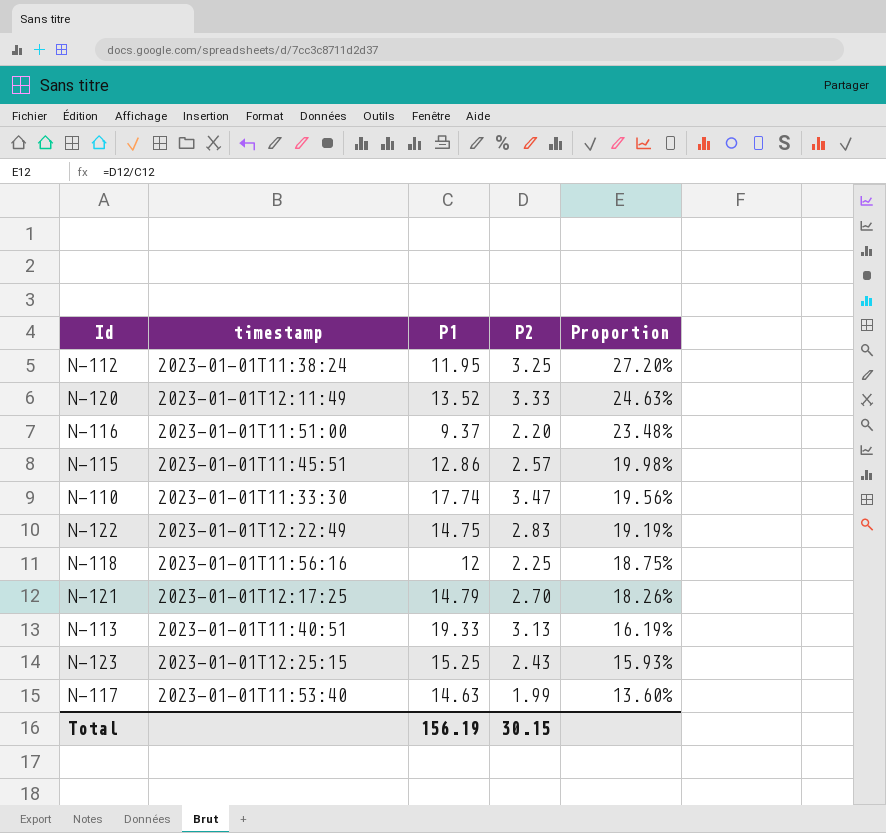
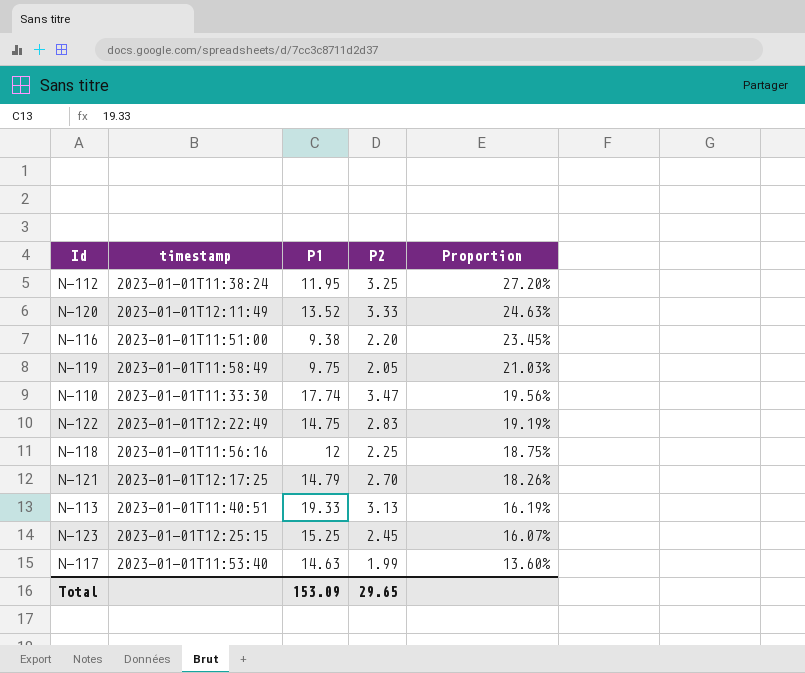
row N-115: 2023-01-01T11:45:51 | 12.86 | 2.57 | 19.98% -> none
N-116 | P1: 9.37 -> 9.38
N-116 | Proportion: 23.48% -> 23.45%
row N-119: none -> 2023-01-01T11:58:49 | 9.75 | 2.05 | 21.03%
N-123 | P2: 2.43 -> 2.45
N-123 | Proportion: 15.93% -> 16.07%
Total | P1: 156.19 -> 153.09
Total | P2: 30.15 -> 29.65

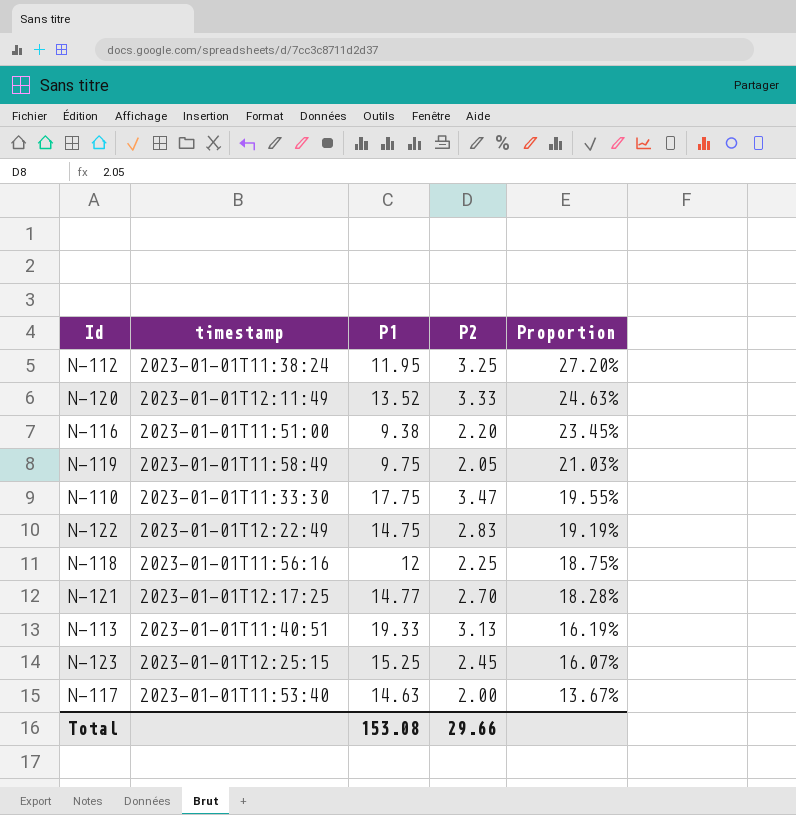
N-110 | P1: 17.74 -> 17.75
N-110 | Proportion: 19.56% -> 19.55%
N-121 | P1: 14.79 -> 14.77
N-121 | Proportion: 18.26% -> 18.28%
N-117 | P2: 1.99 -> 2.00
N-117 | Proportion: 13.60% -> 13.67%
Total | P1: 153.09 -> 153.08
Total | P2: 29.65 -> 29.66

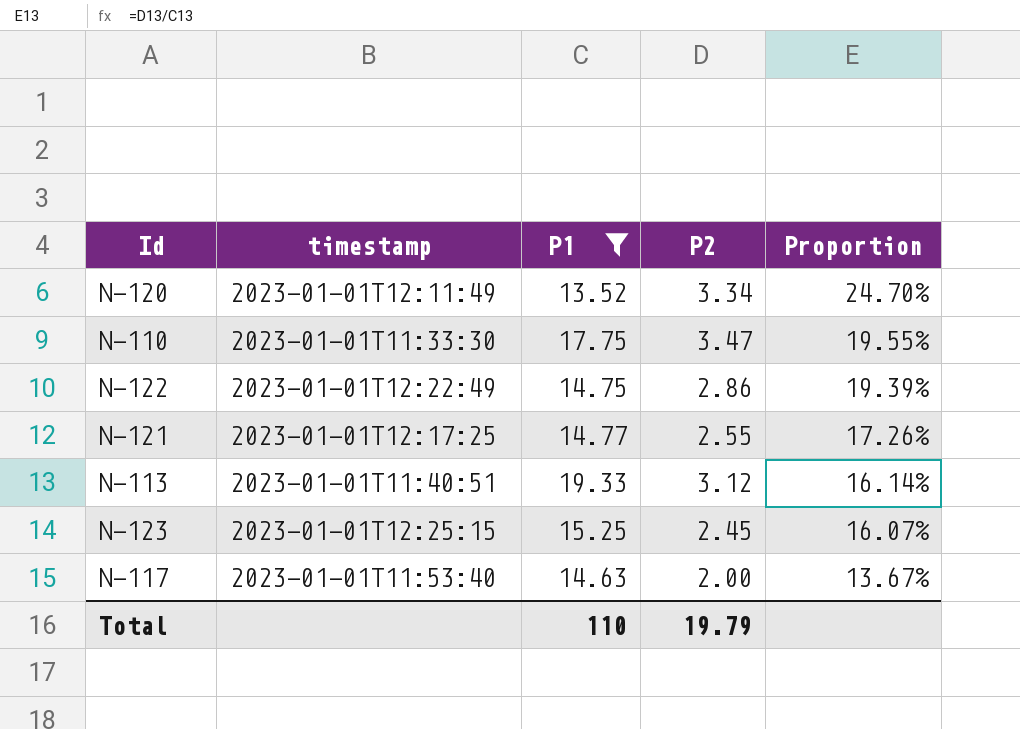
filter: none -> P1 >= 13.52
N-120 | P2: 3.33 -> 3.34
N-120 | Proportion: 24.63% -> 24.70%
N-122 | P2: 2.83 -> 2.86
N-122 | Proportion: 19.19% -> 19.39%
N-121 | P2: 2.70 -> 2.55
N-121 | Proportion: 18.28% -> 17.26%
N-113 | P2: 3.13 -> 3.12
N-113 | Proportion: 16.19% -> 16.14%
Total | P1: 153.08 -> 110
Total | P2: 29.66 -> 19.79

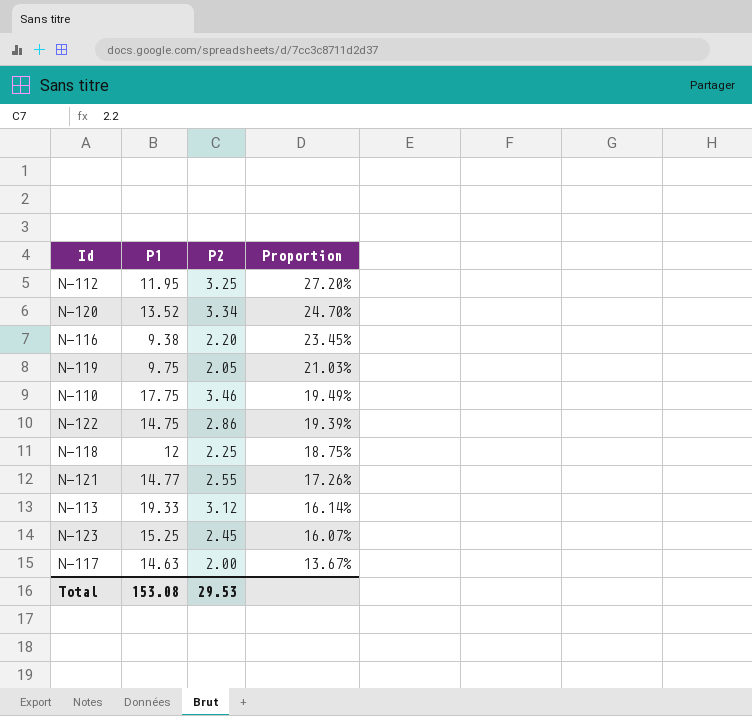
filter: P1 >= 13.52 -> none
column timestamp | position: 2 -> none
N-110 | P2: 3.47 -> 3.46
N-110 | Proportion: 19.55% -> 19.49%
Total | P1: 110 -> 153.08
Total | P2: 19.79 -> 29.53

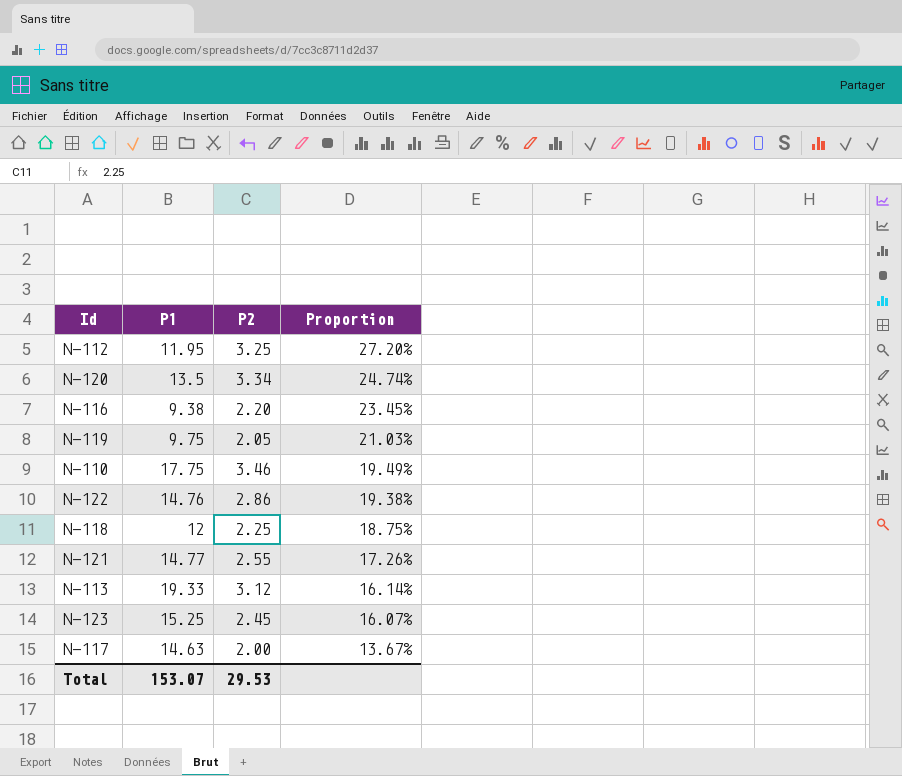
N-120 | P1: 13.52 -> 13.5
N-120 | Proportion: 24.70% -> 24.74%
N-122 | P1: 14.75 -> 14.76
N-122 | Proportion: 19.39% -> 19.38%
Total | P1: 153.08 -> 153.07

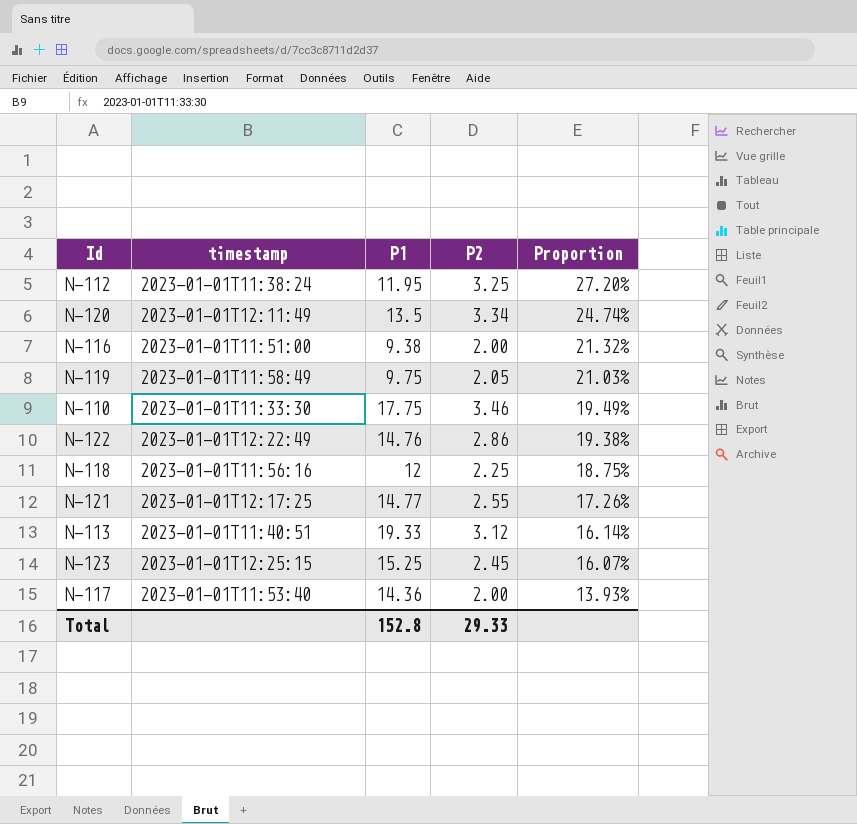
column timestamp | position: none -> 2
N-116 | P2: 2.20 -> 2.00
N-116 | Proportion: 23.45% -> 21.32%
N-117 | P1: 14.63 -> 14.36
N-117 | Proportion: 13.67% -> 13.93%
Total | P1: 153.07 -> 152.8
Total | P2: 29.53 -> 29.33

